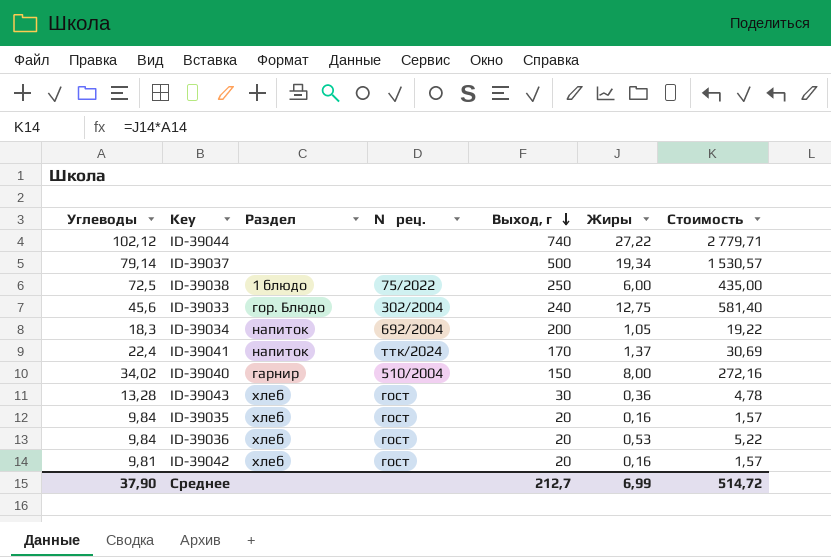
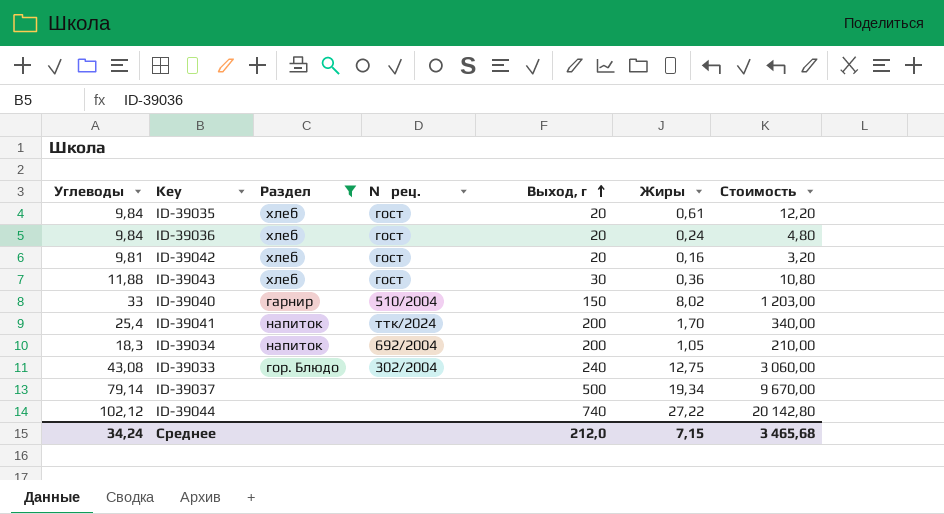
filter: none -> Раздел != 1 блюдо
row order: Выход, г descending -> Выход, г ascending
column Стоимость | formula: [Углеводы] * [Жиры] -> [Выход, г] * [Жиры]
ID-39035 | Жиры: 0,16 -> 0,61
ID-39036 | Жиры: 0,53 -> 0,24
ID-39043 | Углеводы: 13,28 -> 11,88
ID-39040 | Углеводы: 34,02 -> 33
ID-39040 | Жиры: 8,00 -> 8,02
ID-39041 | Углеводы: 22,4 -> 25,4
ID-39041 | Выход, г: 170 -> 200
ID-39041 | Жиры: 1,37 -> 1,70
ID-39033 | Углеводы: 45,6 -> 43,08
Среднее | Углеводы: 37,90 -> 34,24
Среднее | Выход, г: 212,7 -> 212,0
Среднее | Жиры: 6,99 -> 7,15
Среднее | Стоимость: 514,72 -> 3 465,68

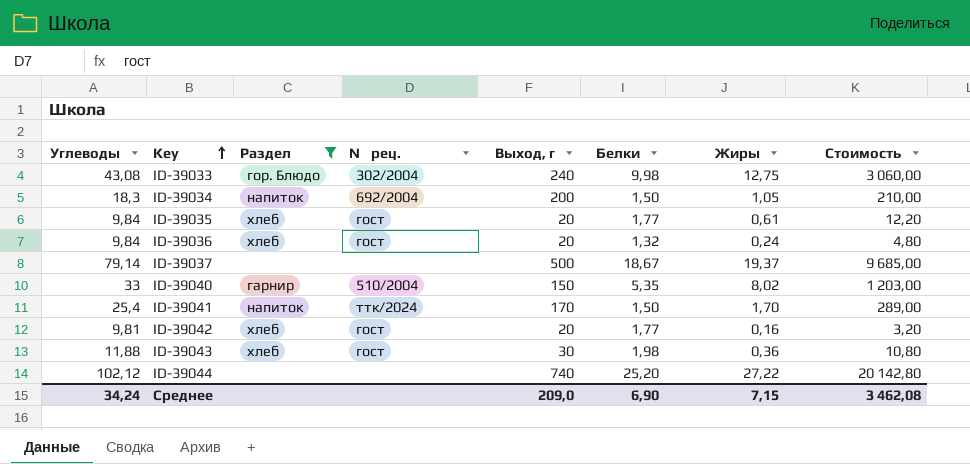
row order: Выход, г ascending -> Key ascending
column Белки | position: none -> 6
ID-39037 | Жиры: 19,34 -> 19,37
ID-39037 | Стоимость: 9 670,00 -> 9 685,00
ID-39041 | Выход, г: 200 -> 170
ID-39041 | Стоимость: 340,00 -> 289,00
Среднее | Выход, г: 212,0 -> 209,0
Среднее | Стоимость: 3 465,68 -> 3 462,08

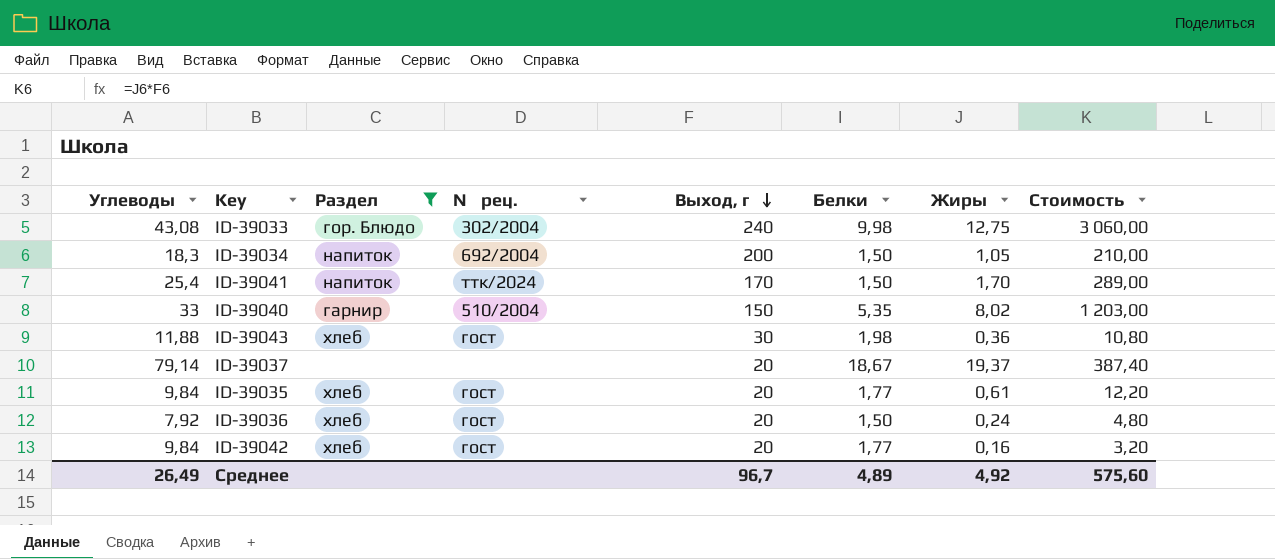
row order: Key ascending -> Выход, г descending
row ID-39044: 102,12 | none | none | 740 | 25,20 | 27,22 | 20 142,80 -> none
ID-39037 | Выход, г: 500 -> 20
ID-39037 | Стоимость: 9 685,00 -> 387,40
ID-39036 | Углеводы: 9,84 -> 7,92
ID-39036 | Белки: 1,32 -> 1,50
ID-39042 | Углеводы: 9,81 -> 9,84
Среднее | Углеводы: 34,24 -> 26,49
Среднее | Выход, г: 209,0 -> 96,7
Среднее | Белки: 6,90 -> 4,89
Среднее | Жиры: 7,15 -> 4,92
Среднее | Стоимость: 3 462,08 -> 575,60

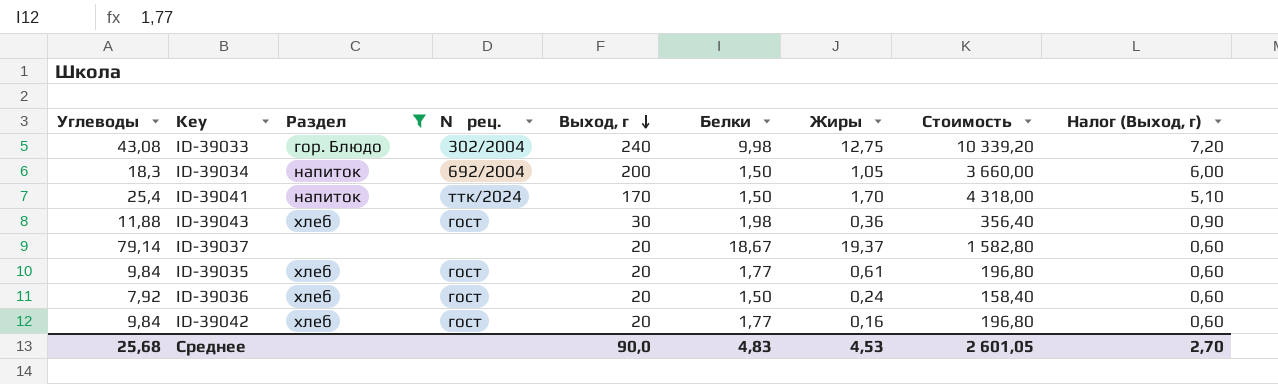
column Стоимость | formula: [Выход, г] * [Жиры] -> [Углеводы] * [Выход, г]
column Налог (Выход, г) | formula: none -> [Выход, г] * 0,03
row ID-39040: 33 | гарнир | 510/2004 | 150 | 5,35 | 8,02 | 1 203,00 -> none
Среднее | Углеводы: 26,49 -> 25,68
Среднее | Выход, г: 96,7 -> 90,0
Среднее | Белки: 4,89 -> 4,83
Среднее | Жиры: 4,92 -> 4,53
Среднее | Стоимость: 575,60 -> 2 601,05

